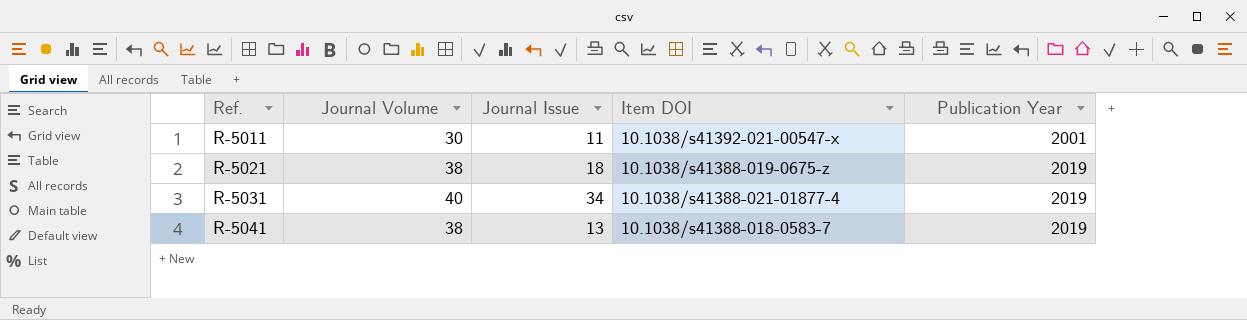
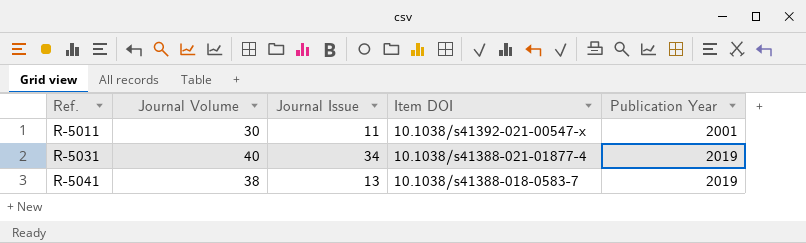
row R-5021: 38 | 18 | 10.1038/s41388-019-0675-z | 2019 -> none

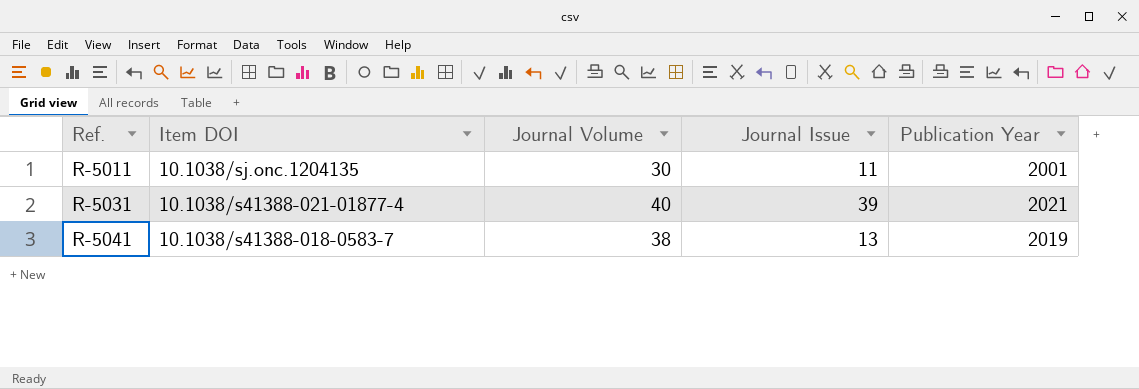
column Item DOI | position: 4 -> 2
R-5011 | Item DOI: 10.1038/s41392-021-00547-x -> 10.1038/sj.onc.1204135
R-5031 | Journal Issue: 34 -> 39
R-5031 | Publication Year: 2019 -> 2021

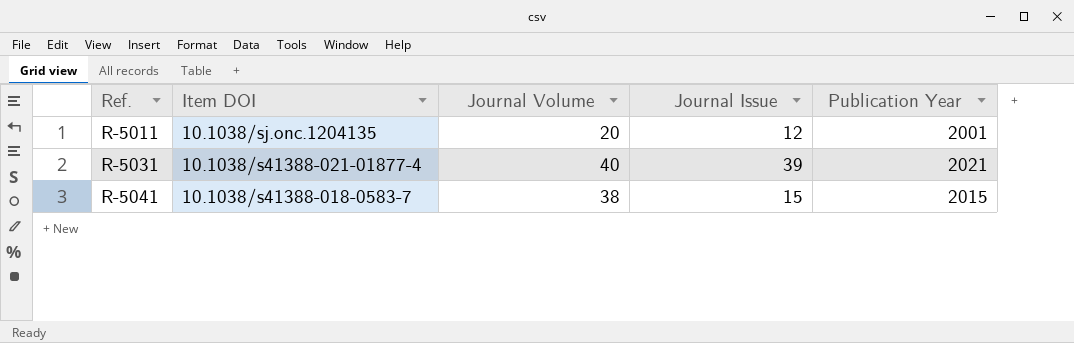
R-5011 | Journal Volume: 30 -> 20
R-5011 | Journal Issue: 11 -> 12
R-5041 | Journal Issue: 13 -> 15
R-5041 | Publication Year: 2019 -> 2015

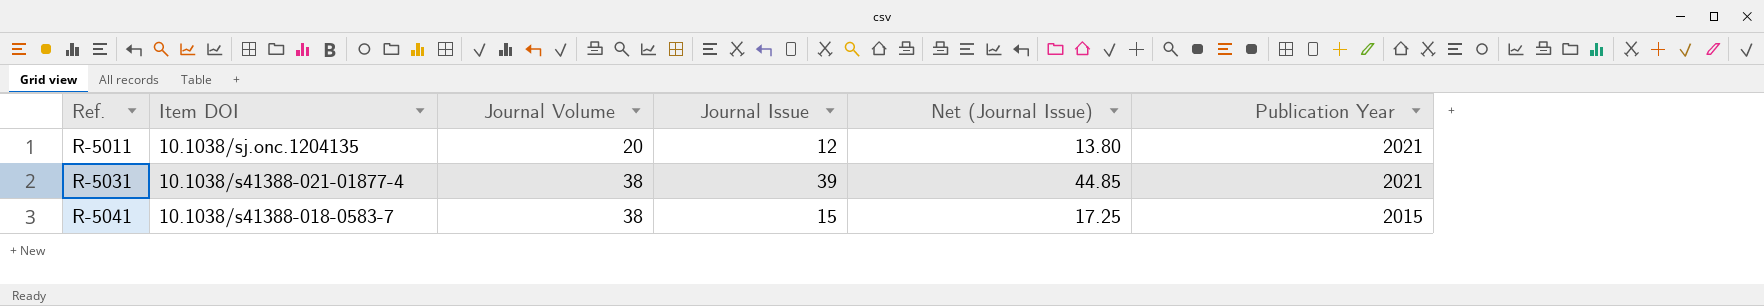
column Net (Journal Issue) | formula: none -> [Journal Issue] * 1.15
R-5011 | Publication Year: 2001 -> 2021
R-5031 | Journal Volume: 40 -> 38

